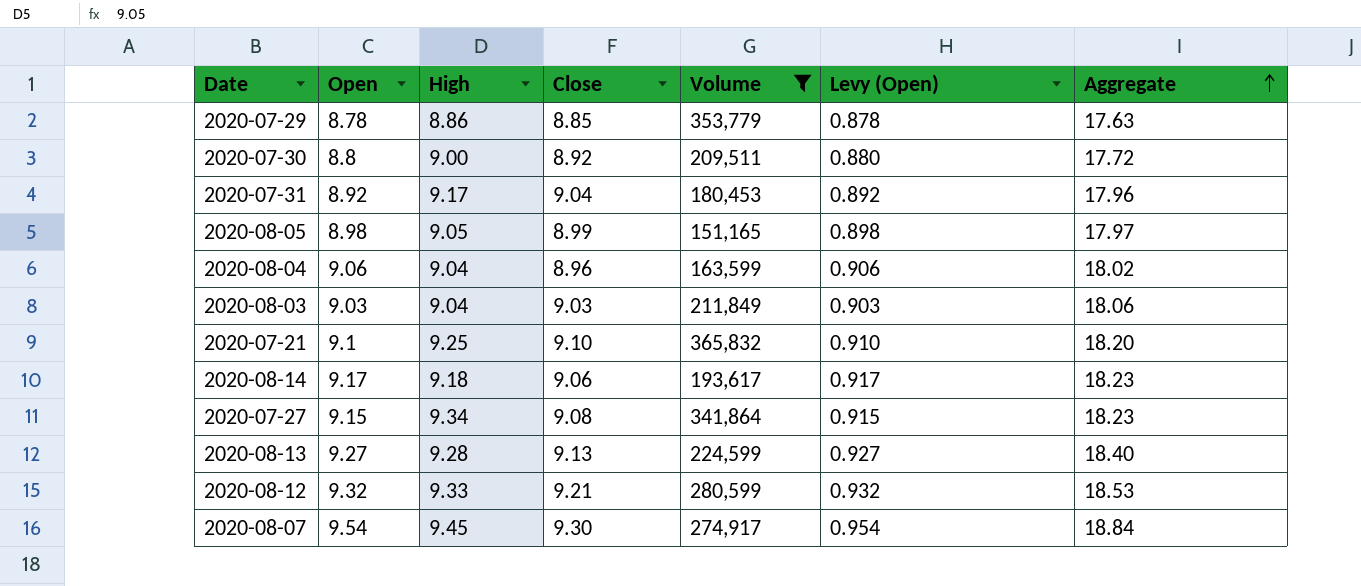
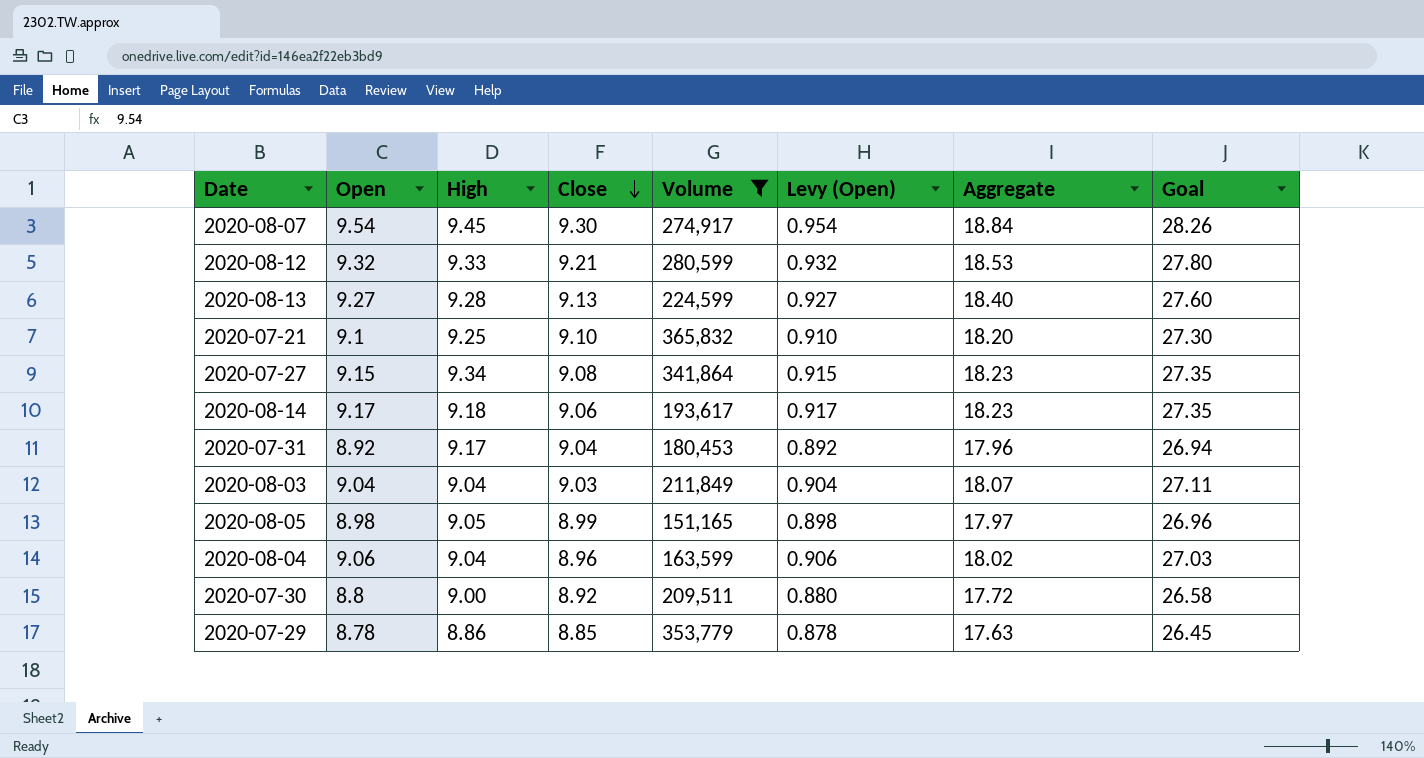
row order: Aggregate ascending -> Close descending
column Goal | formula: none -> [Aggregate] * 1.5
2020-08-03 | Open: 9.03 -> 9.04
2020-08-03 | Levy (Open): 0.903 -> 0.904
2020-08-03 | Aggregate: 18.06 -> 18.07

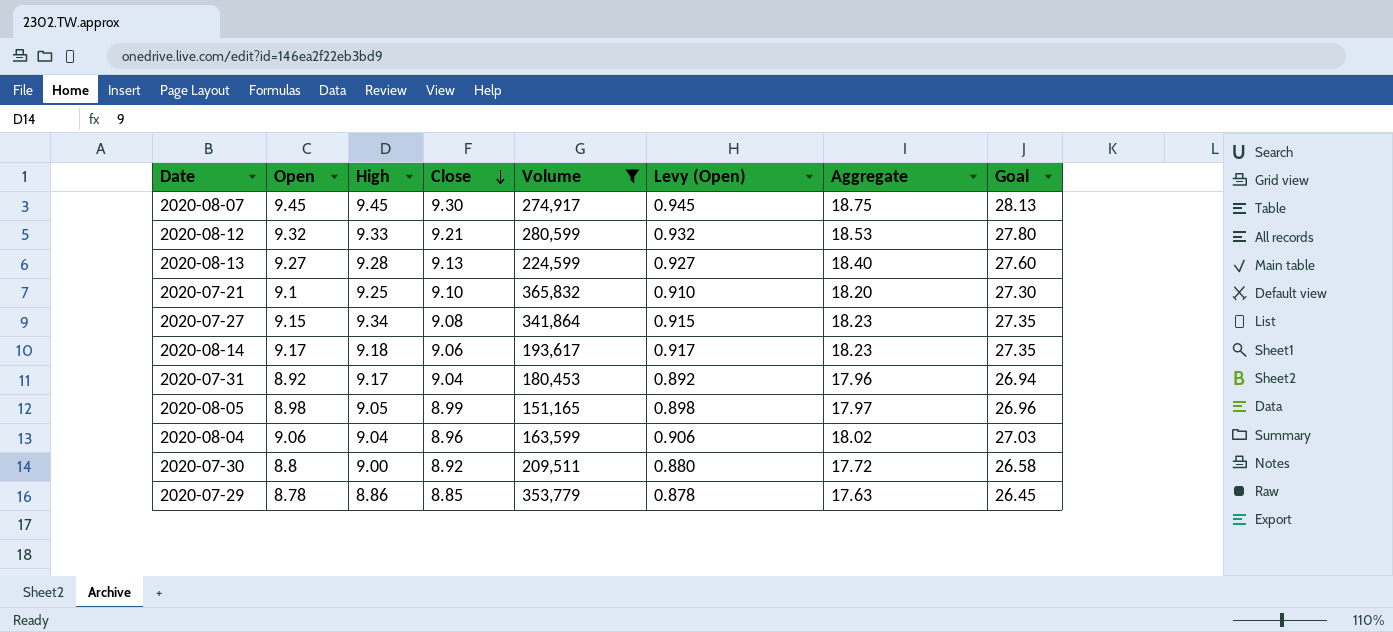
row 2020-08-03: 9.04 | 9.04 | 9.03 | 211,849 | 0.904 | 18.07 | 27.11 -> none
2020-08-07 | Open: 9.54 -> 9.45
2020-08-07 | Levy (Open): 0.954 -> 0.945
2020-08-07 | Aggregate: 18.84 -> 18.75
2020-08-07 | Goal: 28.26 -> 28.13

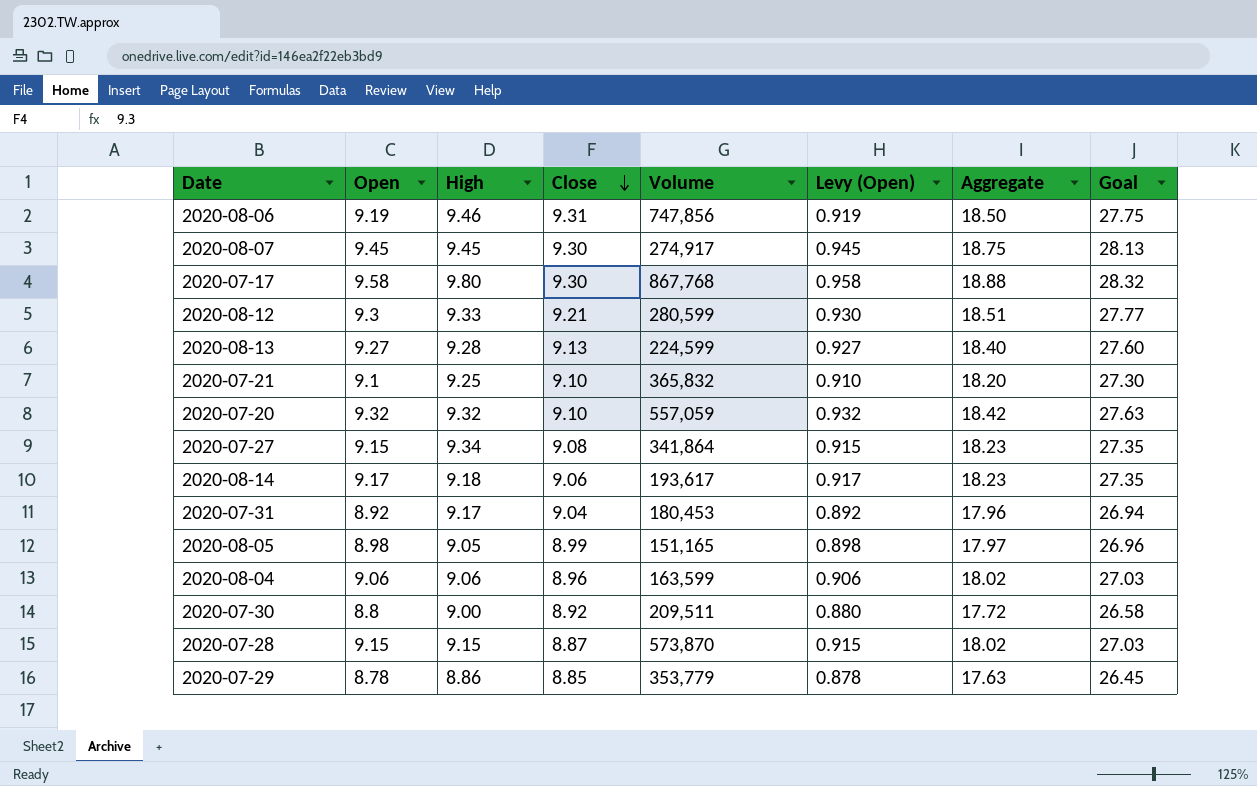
filter: Volume <= 365,832 -> none
2020-08-12 | Open: 9.32 -> 9.3
2020-08-12 | Levy (Open): 0.932 -> 0.930
2020-08-12 | Aggregate: 18.53 -> 18.51
2020-08-12 | Goal: 27.80 -> 27.77
2020-08-04 | High: 9.04 -> 9.06

